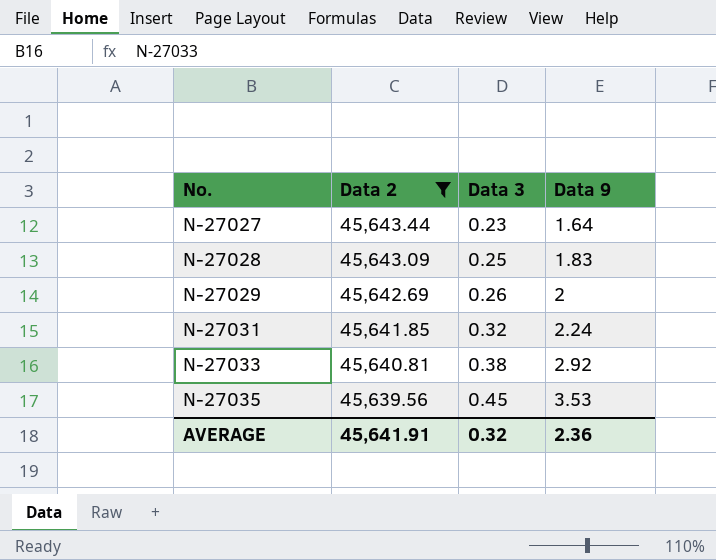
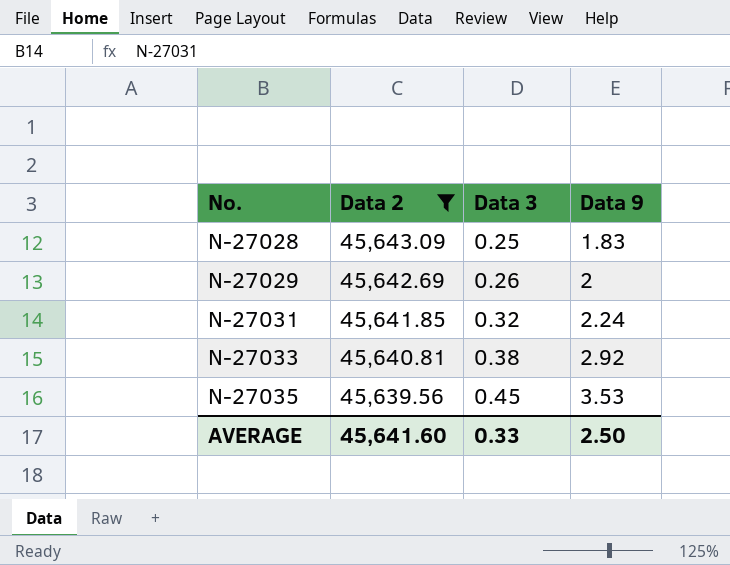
row N-27027: 45,643.44 | 0.23 | 1.64 -> none
AVERAGE | Data 2: 45,641.91 -> 45,641.60
AVERAGE | Data 3: 0.32 -> 0.33
AVERAGE | Data 9: 2.36 -> 2.50

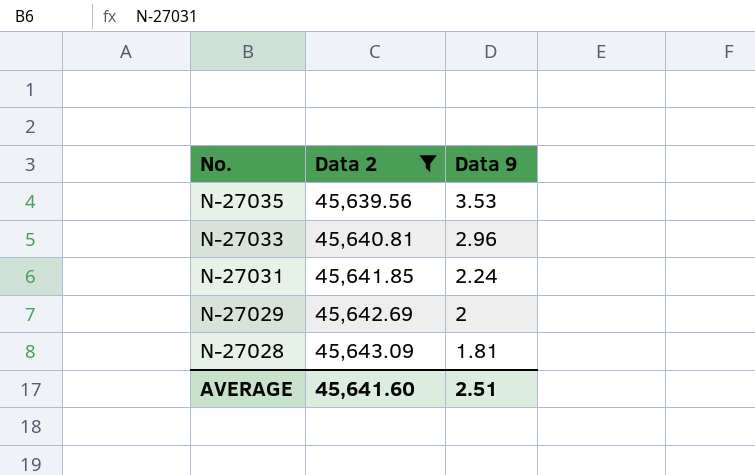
row order: No. ascending -> No. descending
column Data 3 | position: 3 -> none
N-27033 | Data 9: 2.92 -> 2.96
N-27028 | Data 9: 1.83 -> 1.81
AVERAGE | Data 9: 2.50 -> 2.51

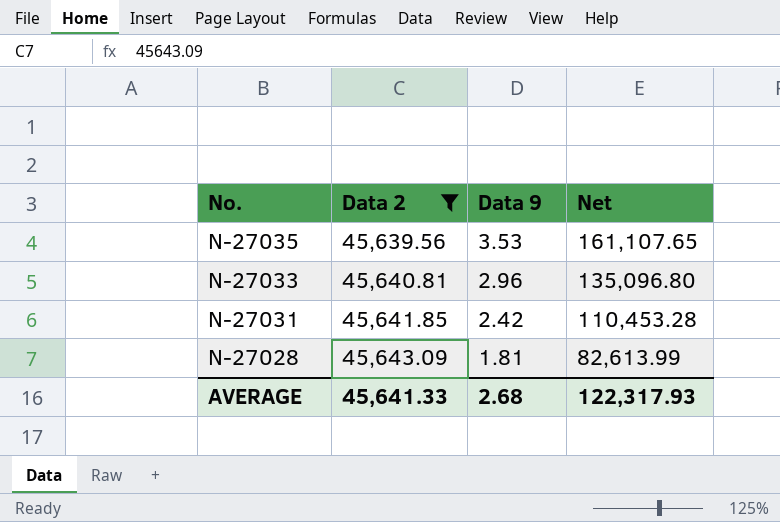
column Net | formula: none -> [Data 2] * [Data 9]
row N-27029: 45,642.69 | 2 -> none
N-27031 | Data 9: 2.24 -> 2.42
AVERAGE | Data 2: 45,641.60 -> 45,641.33
AVERAGE | Data 9: 2.51 -> 2.68

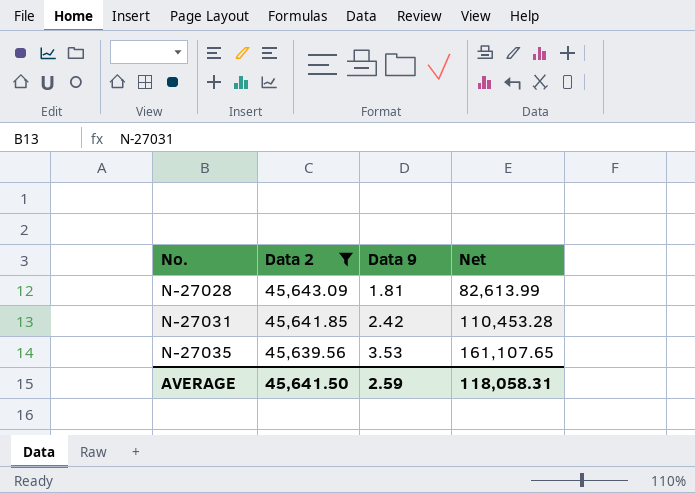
row order: No. descending -> No. ascending
row N-27033: 45,640.81 | 2.96 | 135,096.80 -> none
AVERAGE | Data 2: 45,641.33 -> 45,641.50
AVERAGE | Data 9: 2.68 -> 2.59
AVERAGE | Net: 122,317.93 -> 118,058.31

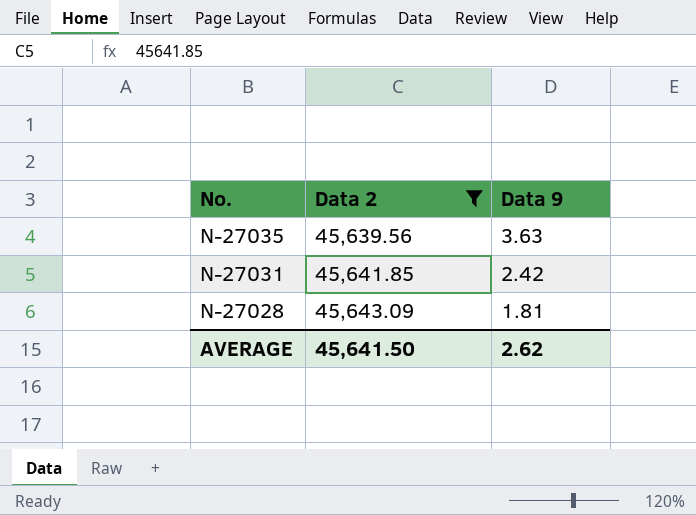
row order: No. ascending -> No. descending
column Net | formula: [Data 2] * [Data 9] -> none
N-27035 | Data 9: 3.53 -> 3.63
AVERAGE | Data 9: 2.59 -> 2.62

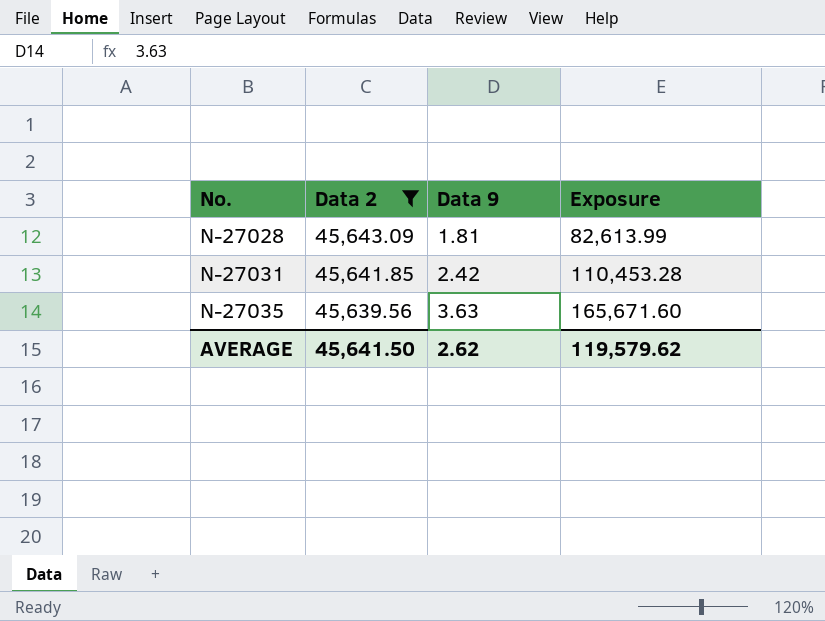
row order: No. descending -> No. ascending
column Exposure | formula: none -> [Data 2] * [Data 9]

